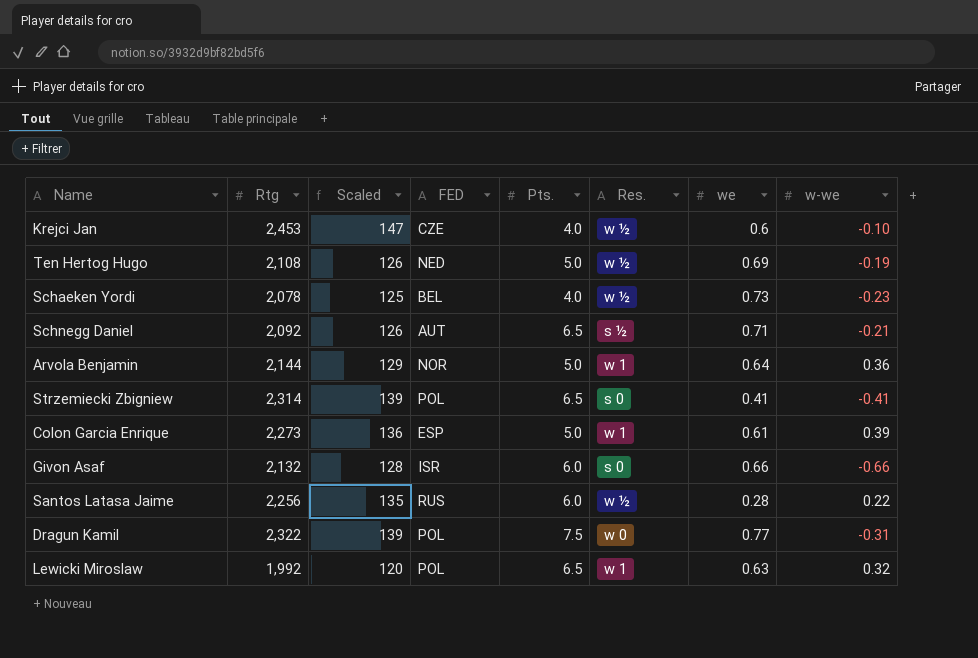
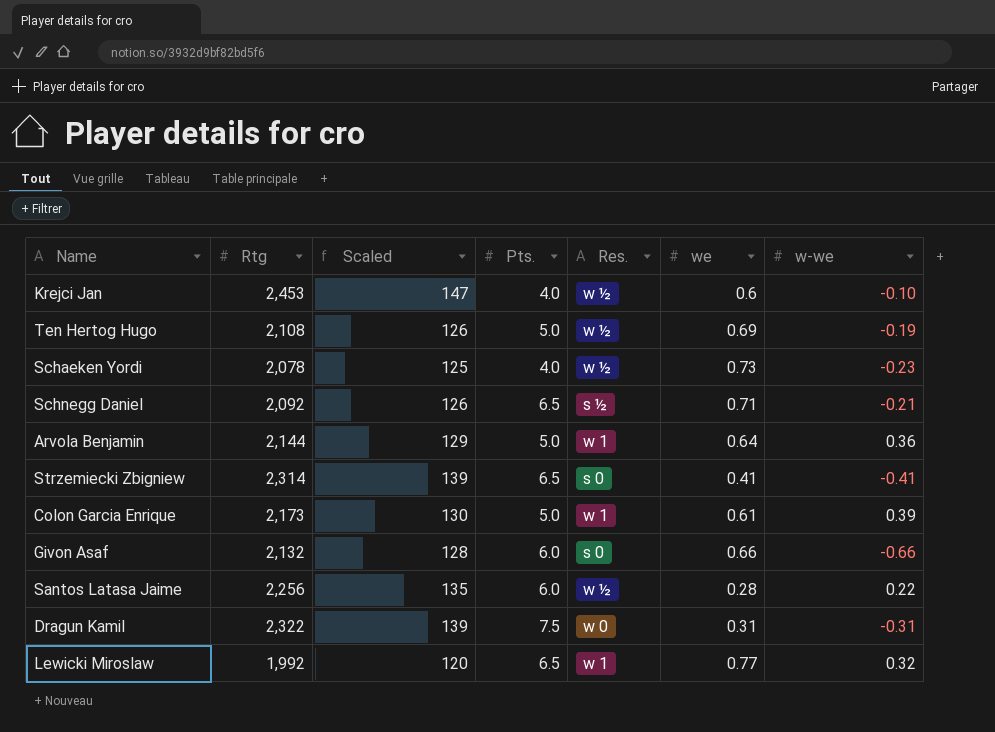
column FED | position: 4 -> none
Colon Garcia Enrique | Rtg: 2,273 -> 2,173
Colon Garcia Enrique | Scaled: 136 -> 130
Dragun Kamil | we: 0.77 -> 0.31
Lewicki Miroslaw | we: 0.63 -> 0.77

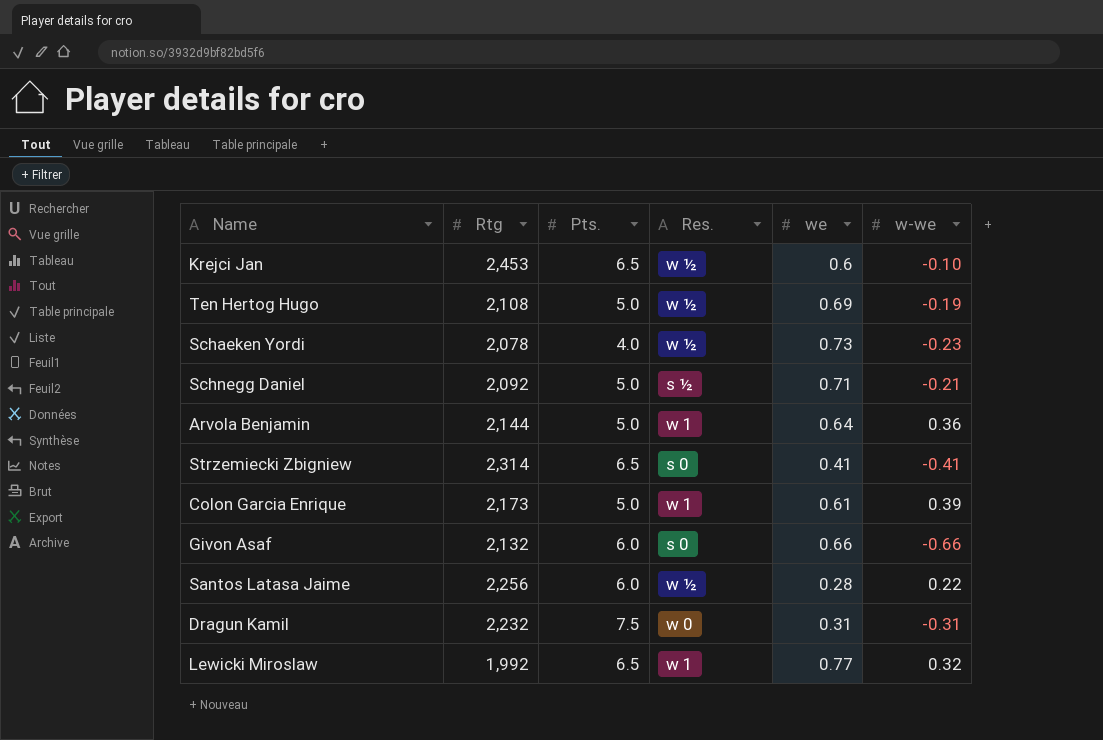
column Scaled | formula: [Rtg] * 0.06 -> none
Krejci Jan | Pts.: 4.0 -> 6.5
Schnegg Daniel | Pts.: 6.5 -> 5.0
Dragun Kamil | Rtg: 2,322 -> 2,232

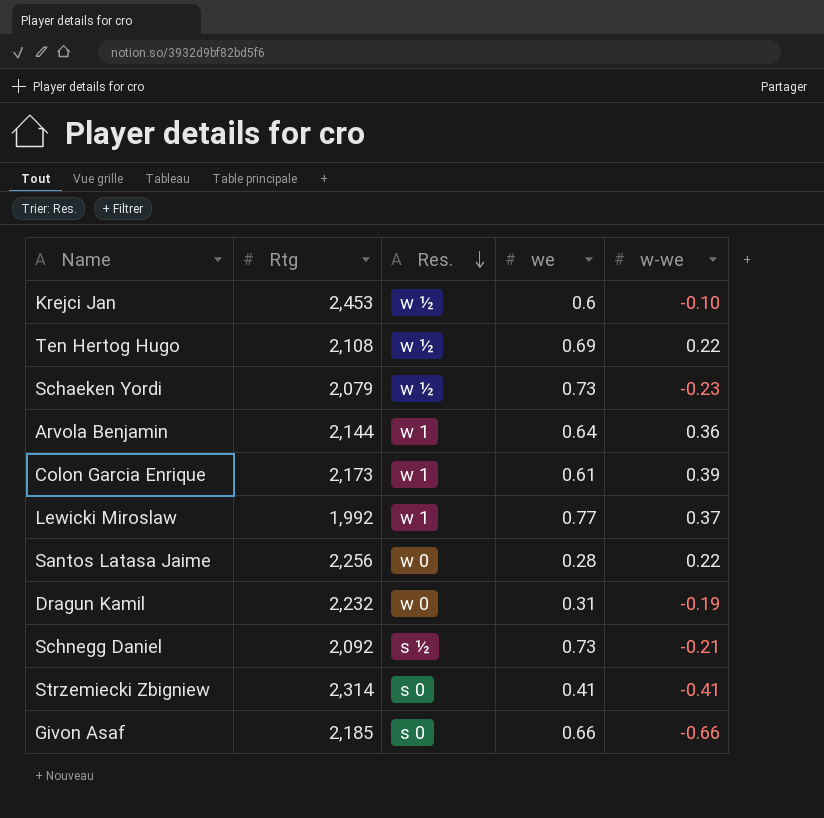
row order: none -> Res. descending
column Pts. | position: 3 -> none
Ten Hertog Hugo | w-we: -0.19 -> 0.22
Schaeken Yordi | Rtg: 2,078 -> 2,079
Lewicki Miroslaw | w-we: 0.32 -> 0.37
Santos Latasa Jaime | Res.: w ½ -> w 0
Dragun Kamil | w-we: -0.31 -> -0.19
Schnegg Daniel | we: 0.71 -> 0.73
Givon Asaf | Rtg: 2,132 -> 2,185

